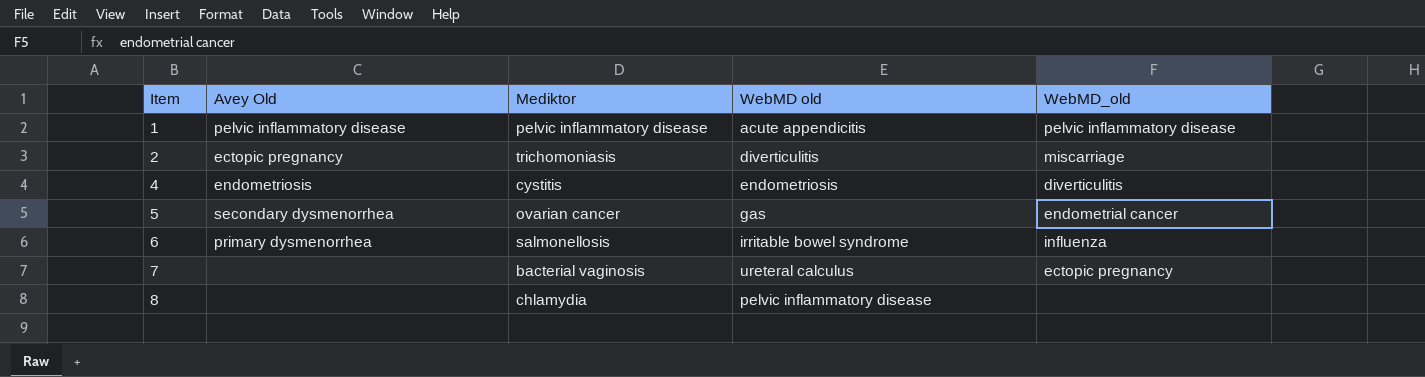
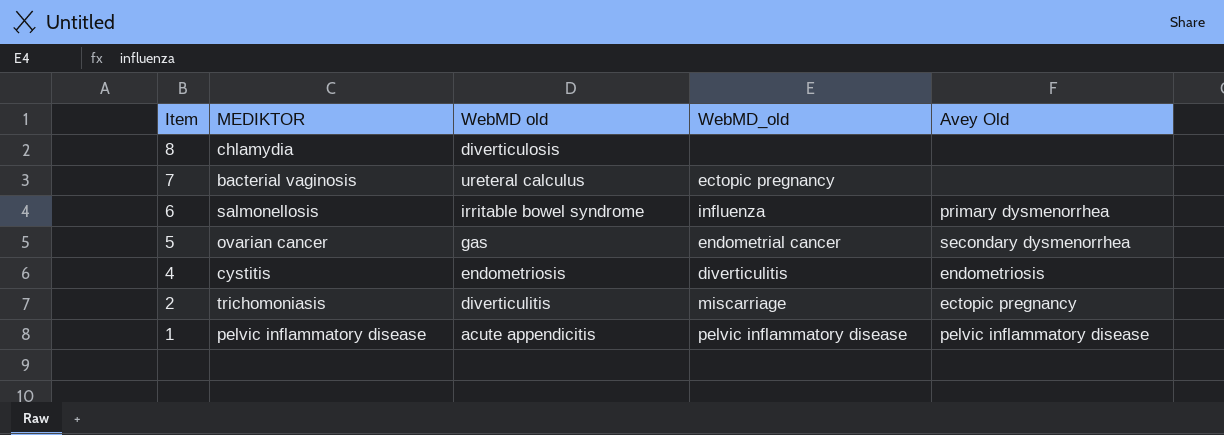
row order: Item ascending -> Item descending
column name: Mediktor -> MEDIKTOR
column Avey Old | position: 2 -> 5
8 | WebMD old: pelvic inflammatory disease -> diverticulosis

